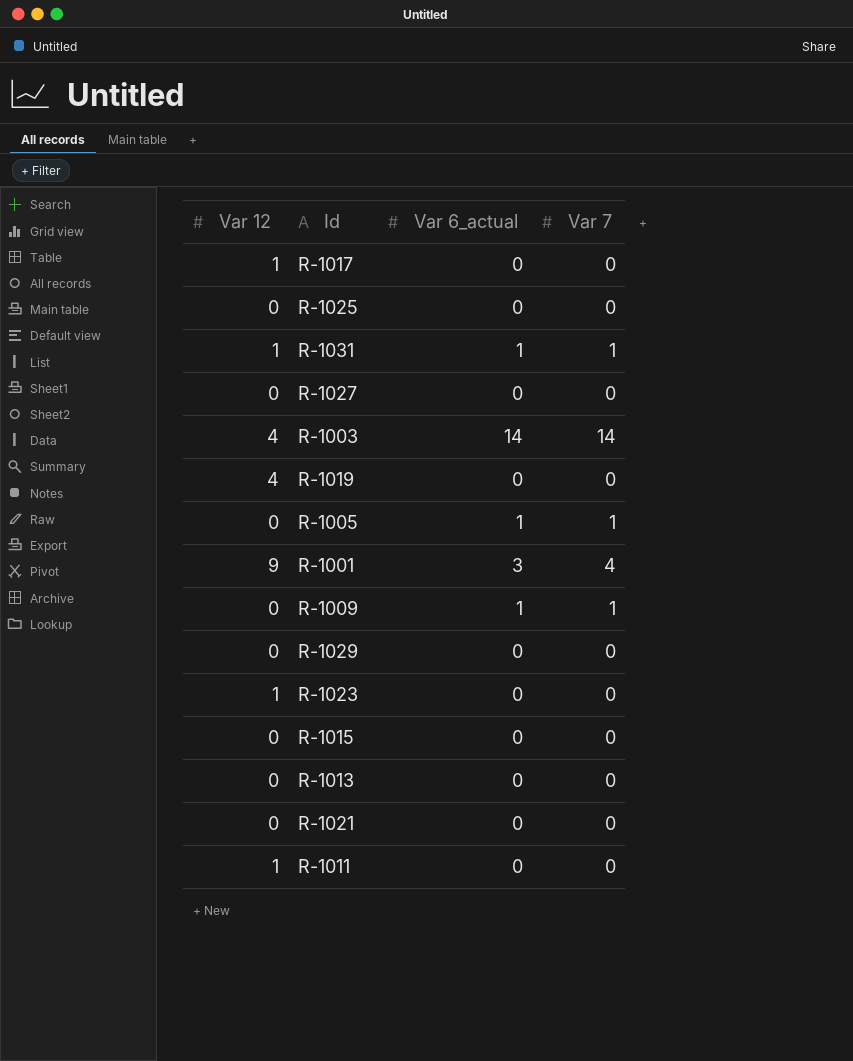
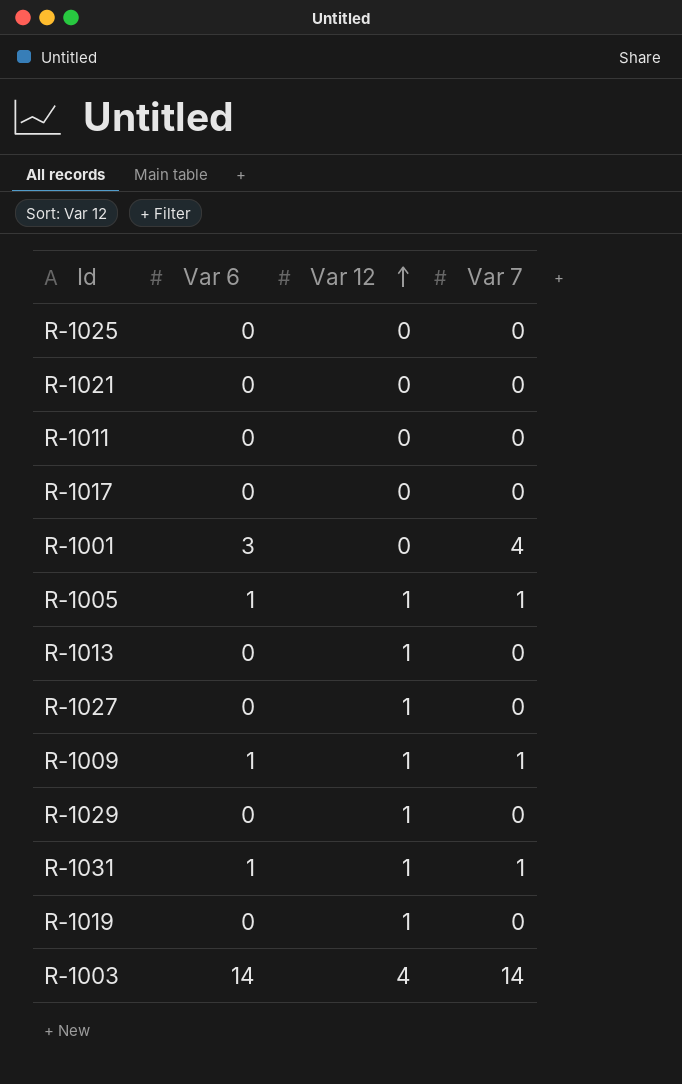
row order: none -> Var 12 ascending
column name: Var 6_actual -> Var 6
column Var 12 | position: 1 -> 3
row R-1023: 1 | 0 | 0 -> none
row R-1015: 0 | 0 | 0 -> none
R-1011 | Var 12: 1 -> 0
R-1017 | Var 12: 1 -> 0
R-1001 | Var 12: 9 -> 0
R-1005 | Var 12: 0 -> 1
R-1013 | Var 12: 0 -> 1
R-1027 | Var 12: 0 -> 1
R-1009 | Var 12: 0 -> 1
R-1029 | Var 12: 0 -> 1
R-1019 | Var 12: 4 -> 1

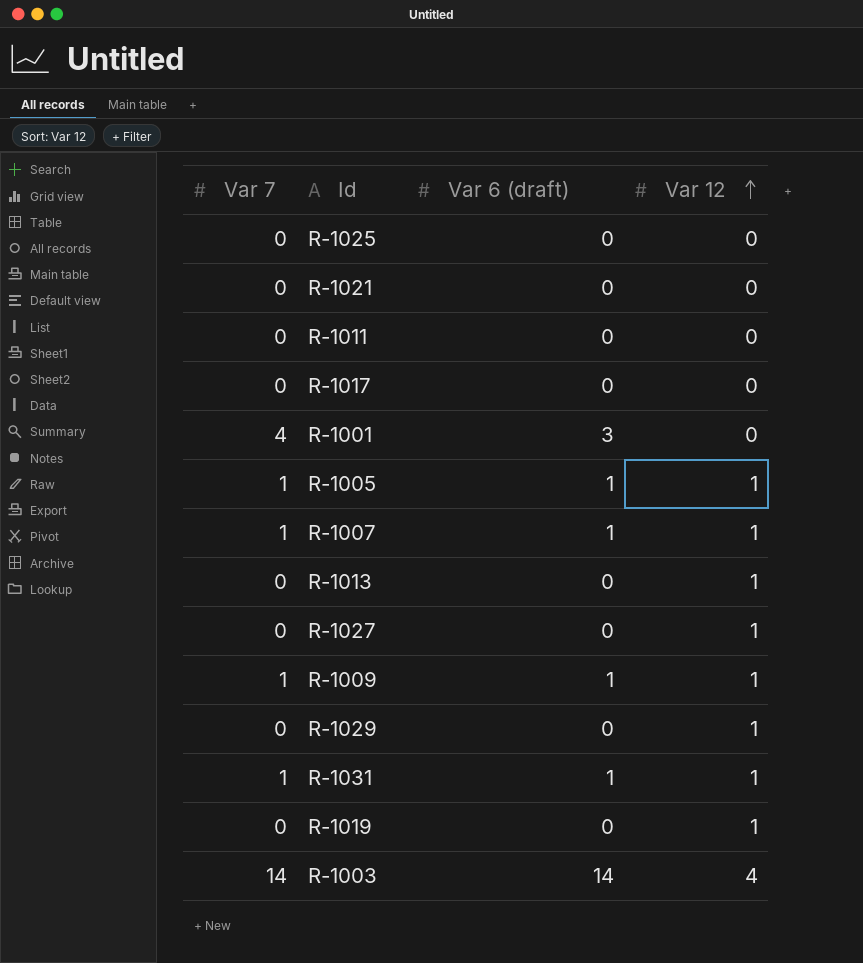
column Var 7 | position: 4 -> 1
column name: Var 6 -> Var 6 (draft)
row R-1007: none -> 1 | 1 | 1

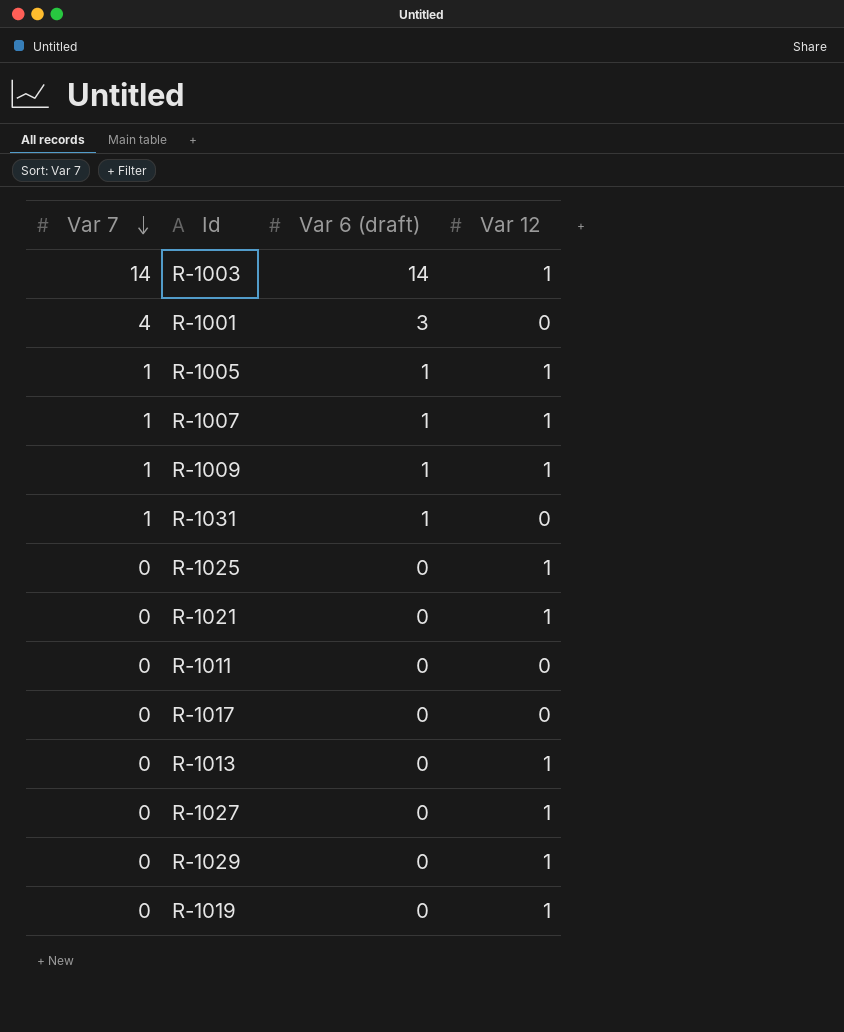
row order: Var 12 ascending -> Var 7 descending
R-1003 | Var 12: 4 -> 1
R-1031 | Var 12: 1 -> 0
R-1025 | Var 12: 0 -> 1
R-1021 | Var 12: 0 -> 1

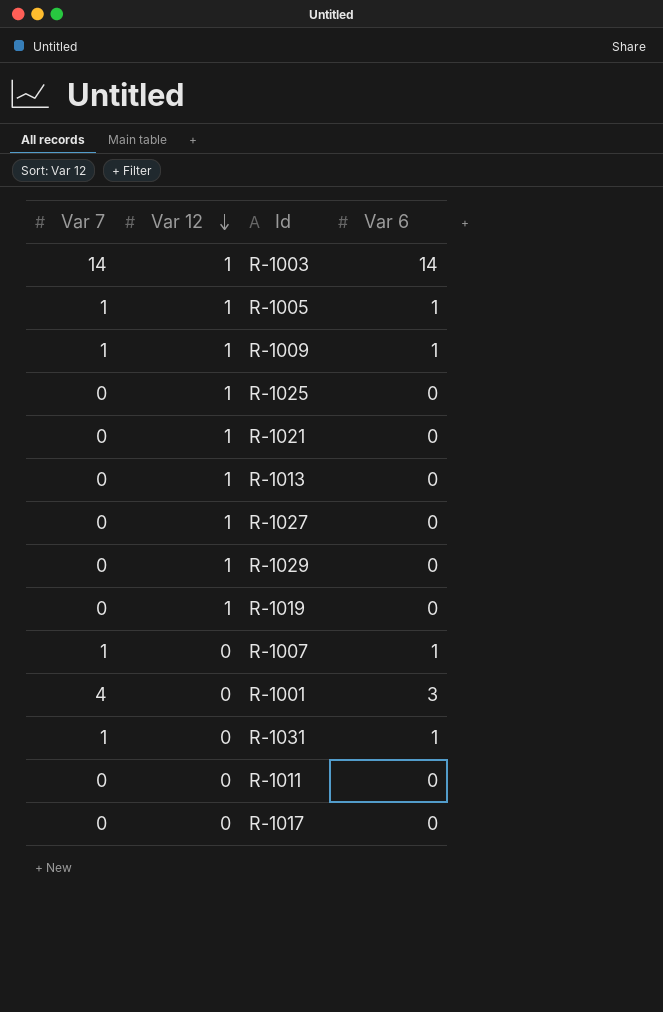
row order: Var 7 descending -> Var 12 descending
column Var 12 | position: 4 -> 2
column name: Var 6 (draft) -> Var 6
R-1007 | Var 12: 1 -> 0

